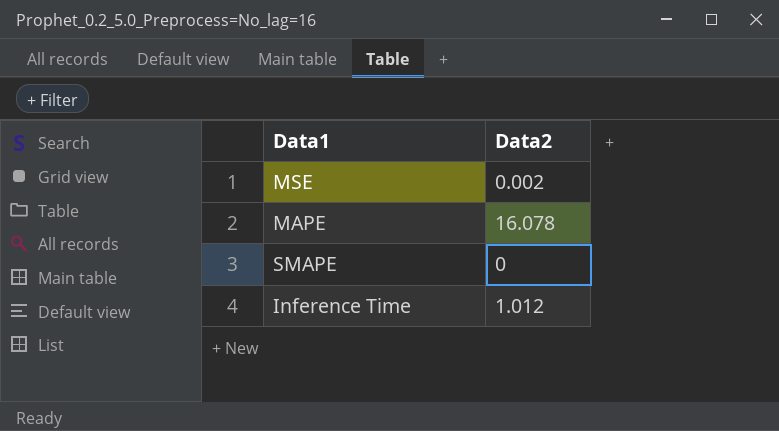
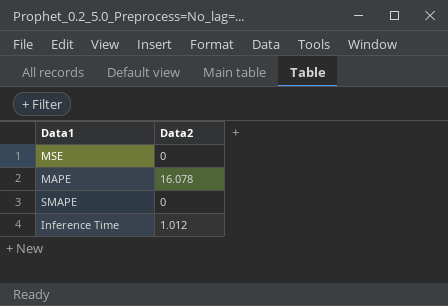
MSE | Data2: 0.002 -> 0

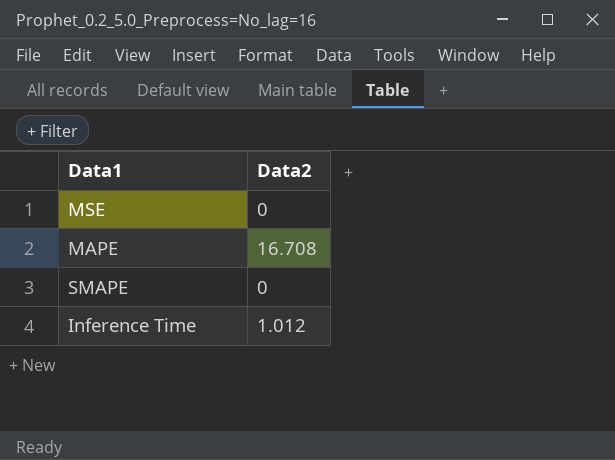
MAPE | Data2: 16.078 -> 16.708

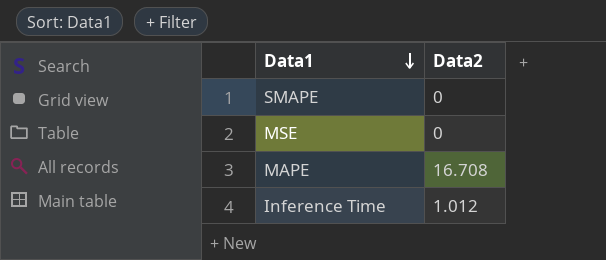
row order: none -> Data1 descending

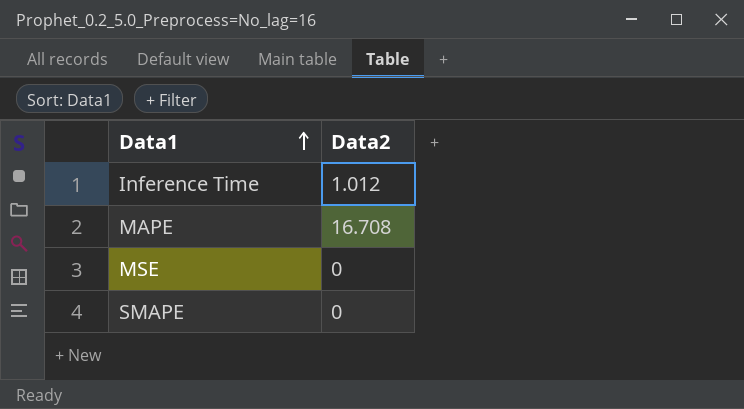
row order: Data1 descending -> Data1 ascending

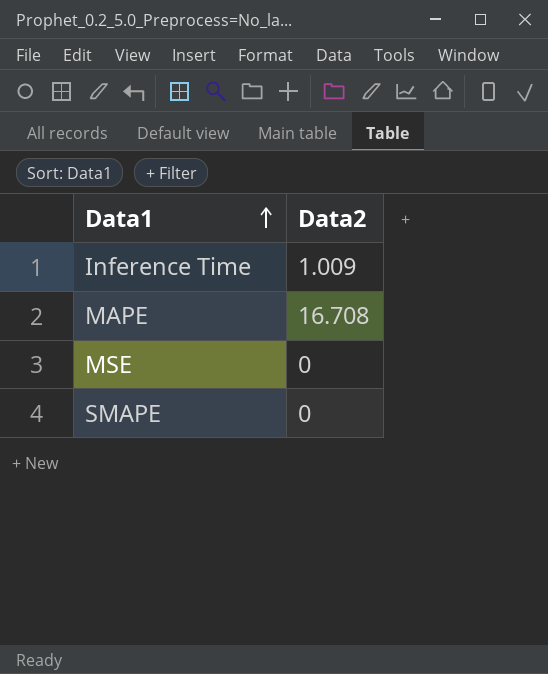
Inference Time | Data2: 1.012 -> 1.009

